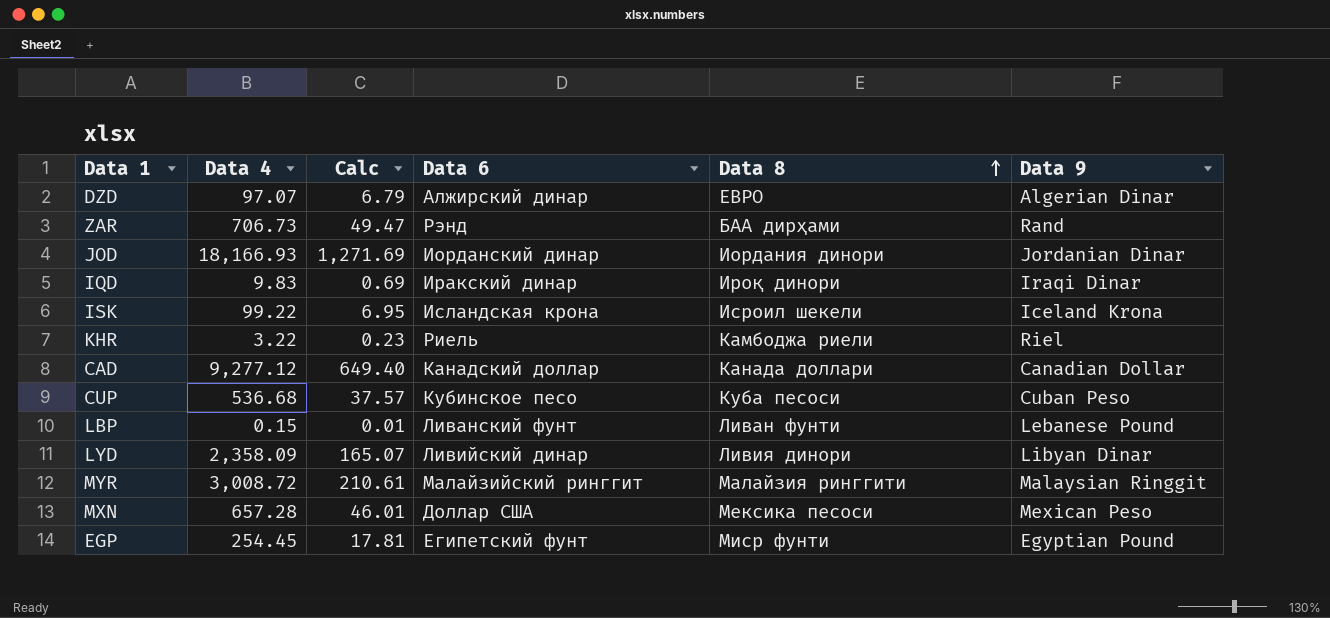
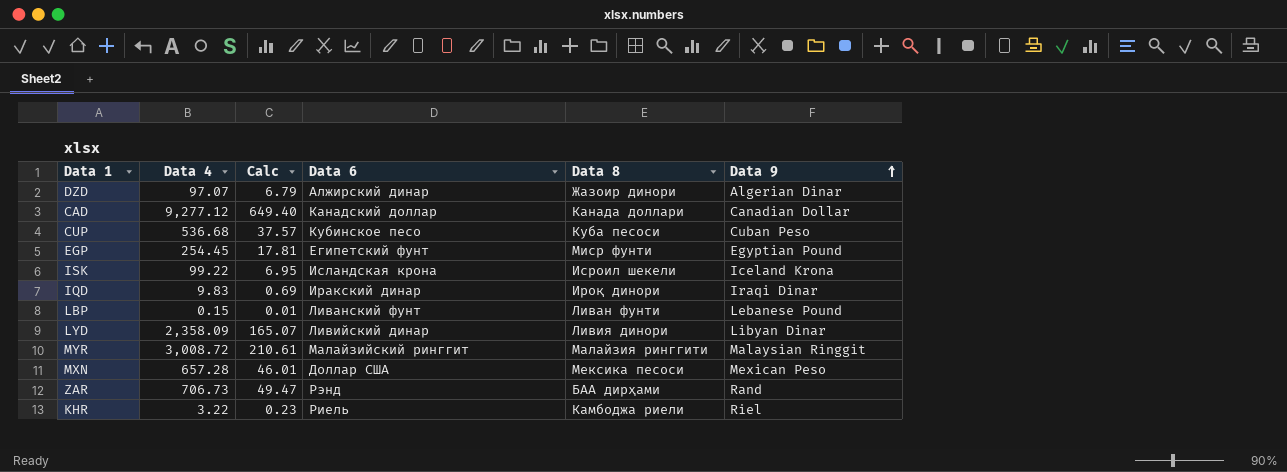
row order: Data 8 ascending -> Data 9 ascending
row JOD: 18,166.93 | 1,271.69 | Иорданский динар | Иордания динори | Jordanian Dinar -> none
DZD | Data 8: EВРО -> Жазоир динори

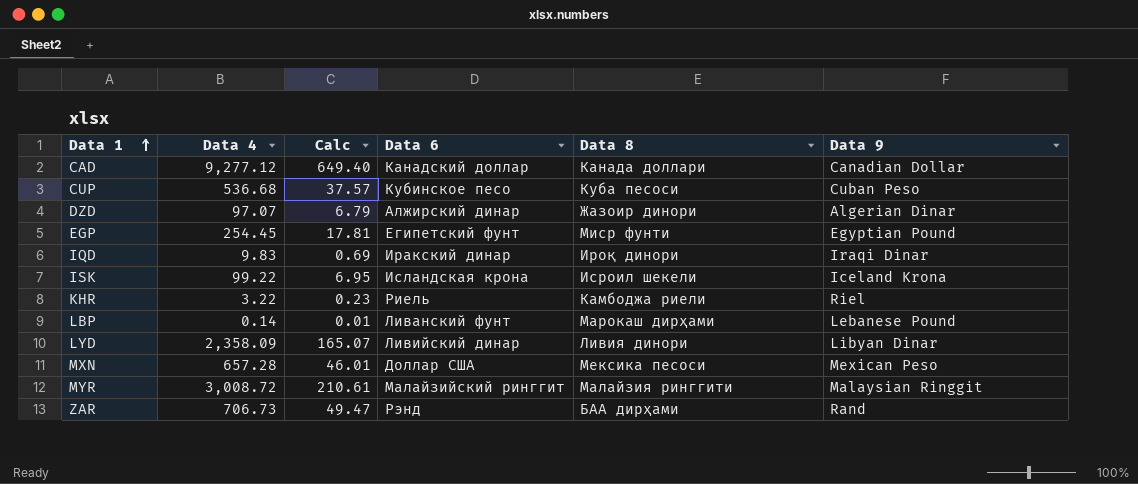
row order: Data 9 ascending -> Data 1 ascending
LBP | Data 4: 0.15 -> 0.14
LBP | Data 8: Ливан фунти -> Марокаш дирҳами

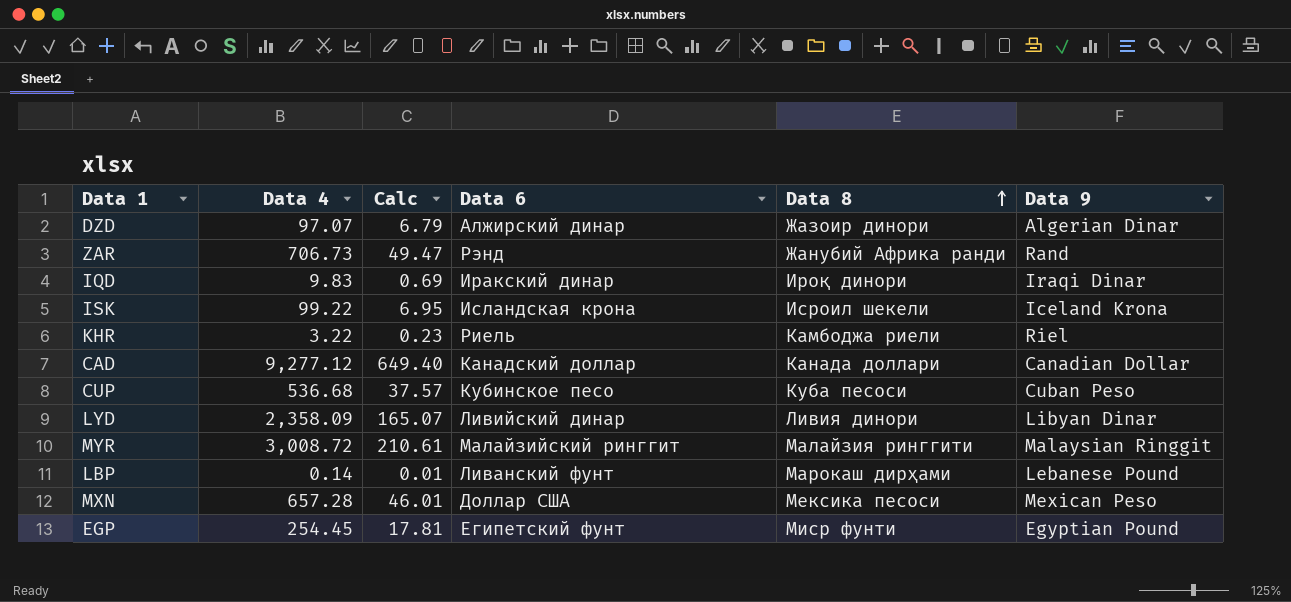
row order: Data 1 ascending -> Data 8 ascending
ZAR | Data 8: БАА дирҳами -> Жанубий Африка ранди

